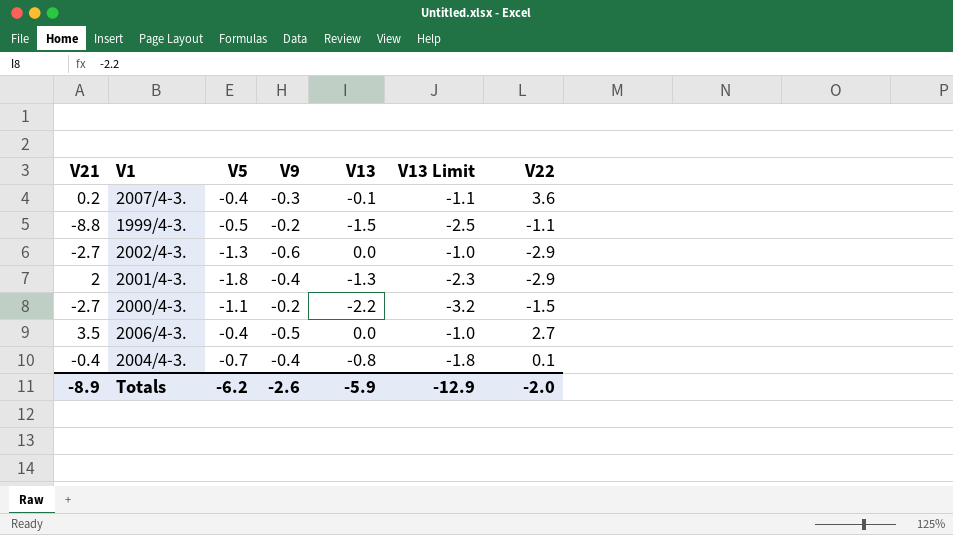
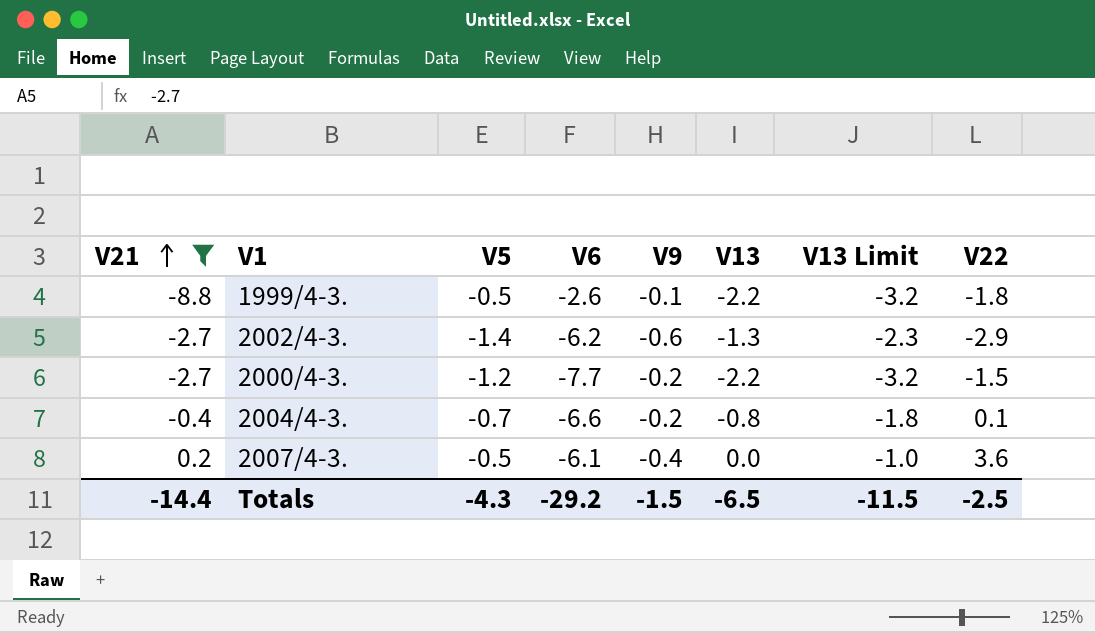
filter: none -> V21 <= 0.2
row order: none -> V21 ascending
column V6 | position: none -> 4
1999/4-3. | V9: -0.2 -> -0.1
1999/4-3. | V13: -1.5 -> -2.2
1999/4-3. | V13 Limit: -2.5 -> -3.2
1999/4-3. | V22: -1.1 -> -1.8
2002/4-3. | V5: -1.3 -> -1.4
2002/4-3. | V13: 0.0 -> -1.3
2002/4-3. | V13 Limit: -1.0 -> -2.3
2000/4-3. | V5: -1.1 -> -1.2
2004/4-3. | V9: -0.4 -> -0.2
2007/4-3. | V5: -0.4 -> -0.5
2007/4-3. | V9: -0.3 -> -0.4
2007/4-3. | V13: -0.1 -> 0.0
2007/4-3. | V13 Limit: -1.1 -> -1.0
Totals | V21: -8.9 -> -14.4
Totals | V5: -6.2 -> -4.3
Totals | V9: -2.6 -> -1.5
Totals | V13: -5.9 -> -6.5
Totals | V13 Limit: -12.9 -> -11.5
Totals | V22: -2.0 -> -2.5

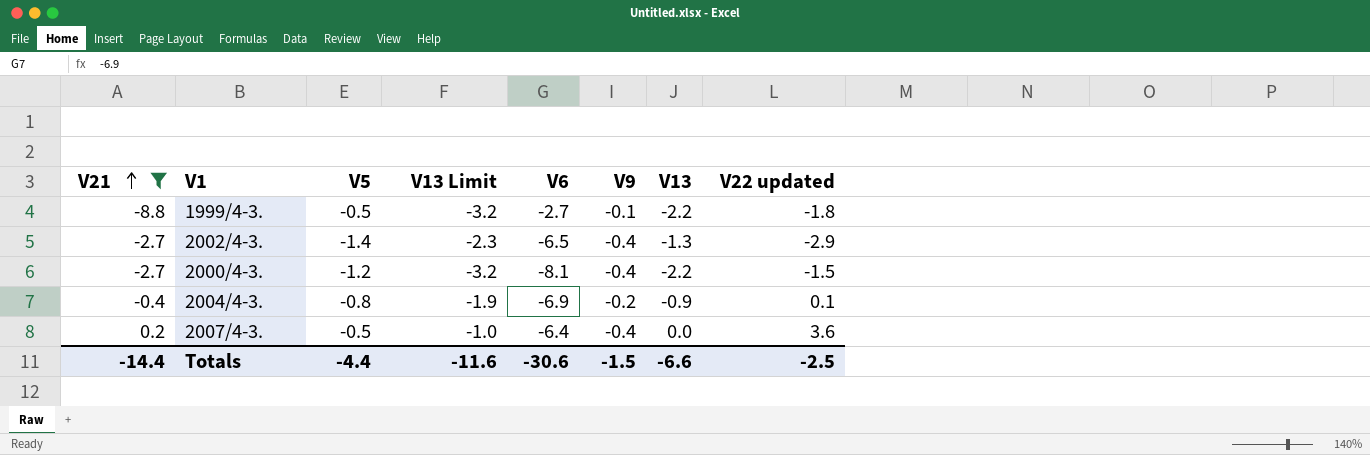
column V13 Limit | position: 7 -> 4
column name: V22 -> V22 updated
1999/4-3. | V6: -2.6 -> -2.7
2002/4-3. | V6: -6.2 -> -6.5
2002/4-3. | V9: -0.6 -> -0.4
2000/4-3. | V6: -7.7 -> -8.1
2000/4-3. | V9: -0.2 -> -0.4
2004/4-3. | V5: -0.7 -> -0.8
2004/4-3. | V13 Limit: -1.8 -> -1.9
2004/4-3. | V6: -6.6 -> -6.9
2004/4-3. | V13: -0.8 -> -0.9
2007/4-3. | V6: -6.1 -> -6.4
Totals | V5: -4.3 -> -4.4
Totals | V13 Limit: -11.5 -> -11.6
Totals | V6: -29.2 -> -30.6
Totals | V13: -6.5 -> -6.6

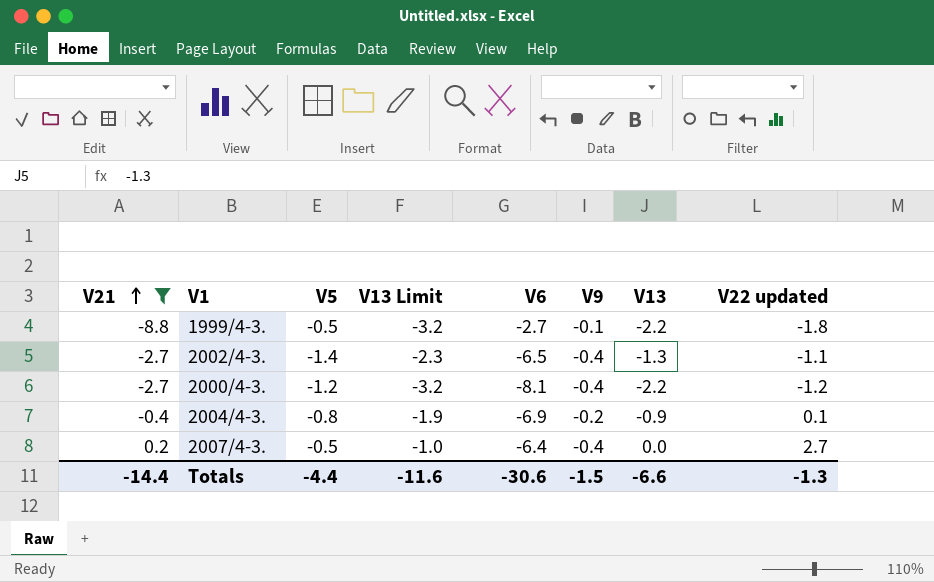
2002/4-3. | V22 updated: -2.9 -> -1.1
2000/4-3. | V22 updated: -1.5 -> -1.2
2007/4-3. | V22 updated: 3.6 -> 2.7
Totals | V22 updated: -2.5 -> -1.3

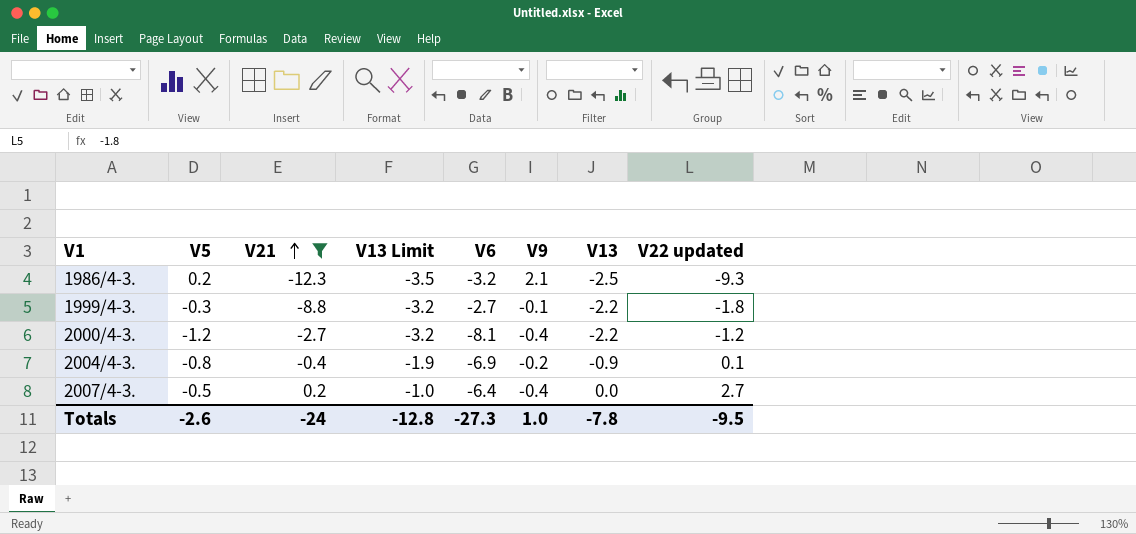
column V21 | position: 1 -> 3
row 2002/4-3.: -2.7 | -1.4 | -2.3 | -6.5 | -0.4 | -1.3 | -1.1 -> none
row 1986/4-3.: none -> 0.2 | -12.3 | -3.5 | -3.2 | 2.1 | -2.5 | -9.3
1999/4-3. | V5: -0.5 -> -0.3
Totals | V5: -4.4 -> -2.6
Totals | V21: -14.4 -> -24
Totals | V13 Limit: -11.6 -> -12.8
Totals | V6: -30.6 -> -27.3
Totals | V9: -1.5 -> 1.0
Totals | V13: -6.6 -> -7.8
Totals | V22 updated: -1.3 -> -9.5

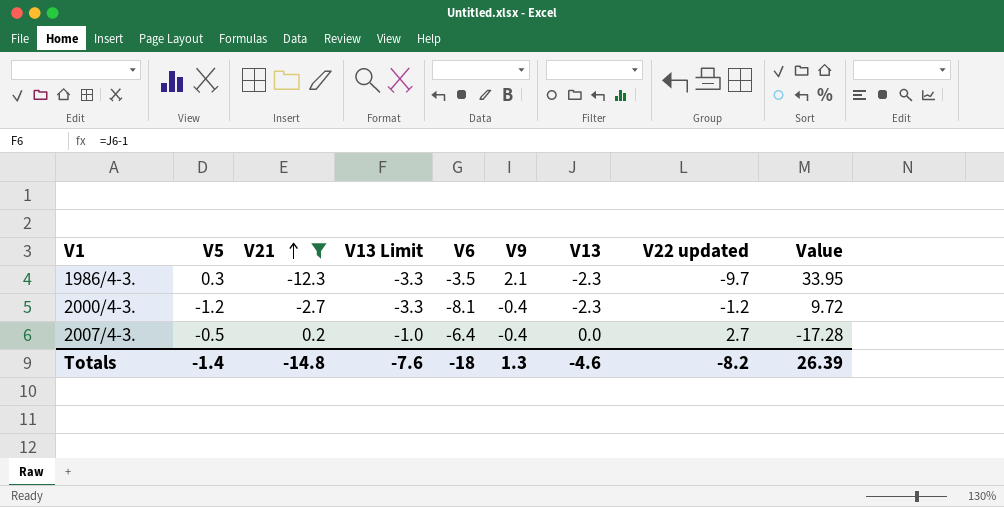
column Value | formula: none -> [V6] * [V22 updated]
row 1999/4-3.: -0.3 | -8.8 | -3.2 | -2.7 | -0.1 | -2.2 | -1.8 -> none
row 2004/4-3.: -0.8 | -0.4 | -1.9 | -6.9 | -0.2 | -0.9 | 0.1 -> none
1986/4-3. | V5: 0.2 -> 0.3
1986/4-3. | V13 Limit: -3.5 -> -3.3
1986/4-3. | V6: -3.2 -> -3.5
1986/4-3. | V13: -2.5 -> -2.3
1986/4-3. | V22 updated: -9.3 -> -9.7
2000/4-3. | V13 Limit: -3.2 -> -3.3
2000/4-3. | V13: -2.2 -> -2.3
Totals | V5: -2.6 -> -1.4
Totals | V21: -24 -> -14.8
Totals | V13 Limit: -12.8 -> -7.6
Totals | V6: -27.3 -> -18
Totals | V9: 1.0 -> 1.3
Totals | V13: -7.8 -> -4.6
Totals | V22 updated: -9.5 -> -8.2

